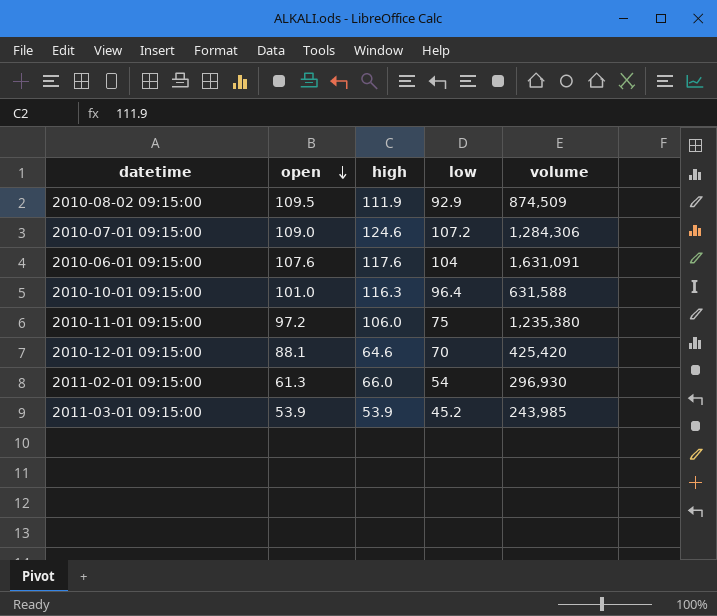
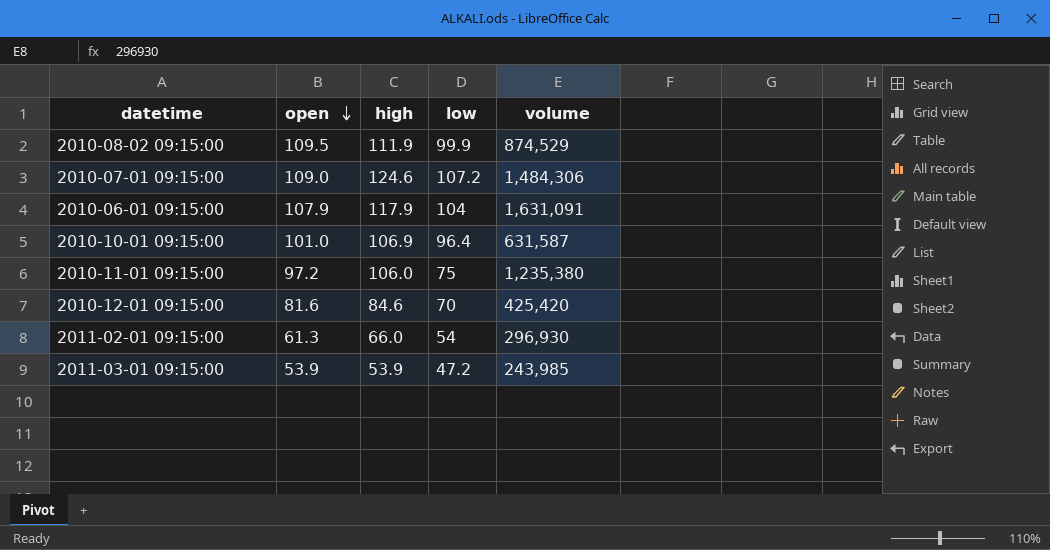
2010-08-02 09:15:00 | low: 92.9 -> 99.9
2010-08-02 09:15:00 | volume: 874,509 -> 874,529
2010-07-01 09:15:00 | volume: 1,284,306 -> 1,484,306
2010-06-01 09:15:00 | open: 107.6 -> 107.9
2010-06-01 09:15:00 | high: 117.6 -> 117.9
2010-10-01 09:15:00 | high: 116.3 -> 106.9
2010-10-01 09:15:00 | volume: 631,588 -> 631,587
2010-12-01 09:15:00 | open: 88.1 -> 81.6
2010-12-01 09:15:00 | high: 64.6 -> 84.6
2011-03-01 09:15:00 | low: 45.2 -> 47.2

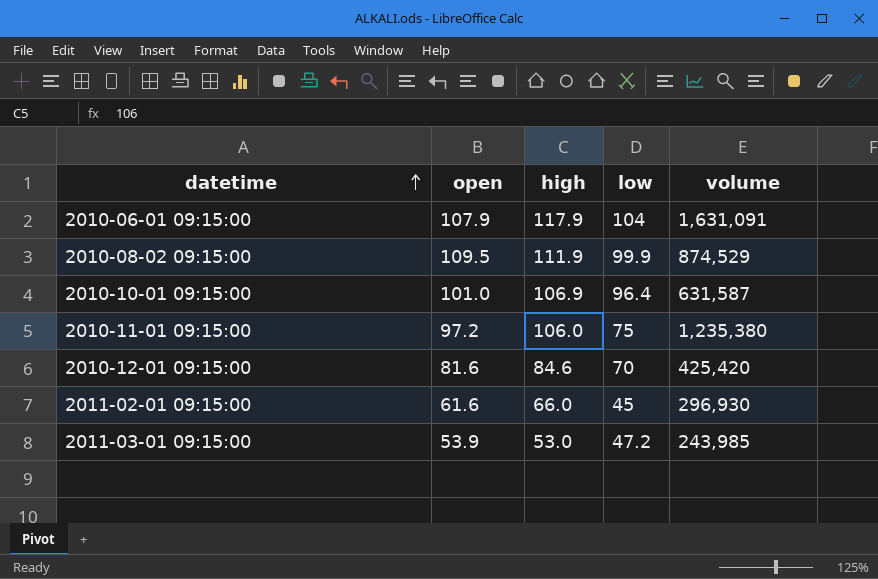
row order: open descending -> datetime ascending
row 2010-07-01 09:15:00: 109.0 | 124.6 | 107.2 | 1,484,306 -> none
2011-02-01 09:15:00 | open: 61.3 -> 61.6
2011-02-01 09:15:00 | low: 54 -> 45
2011-03-01 09:15:00 | high: 53.9 -> 53.0

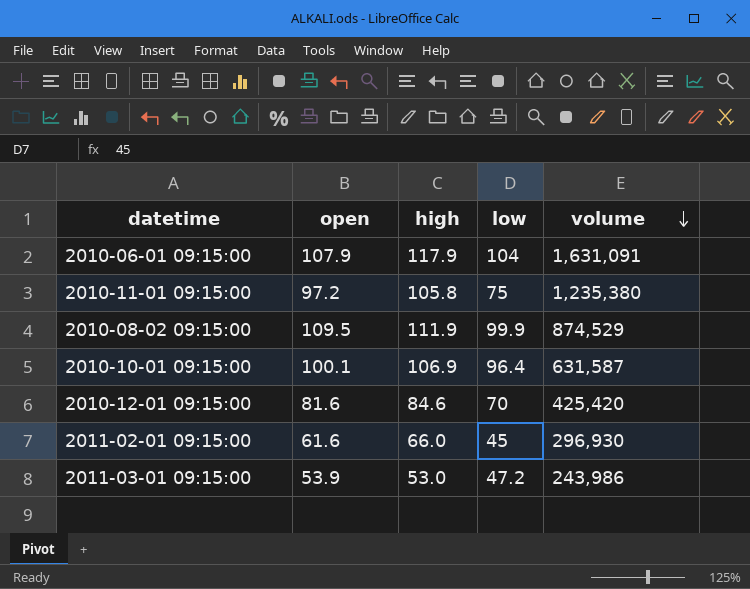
row order: datetime ascending -> volume descending
2010-11-01 09:15:00 | high: 106.0 -> 105.8
2010-10-01 09:15:00 | open: 101.0 -> 100.1
2011-03-01 09:15:00 | volume: 243,985 -> 243,986

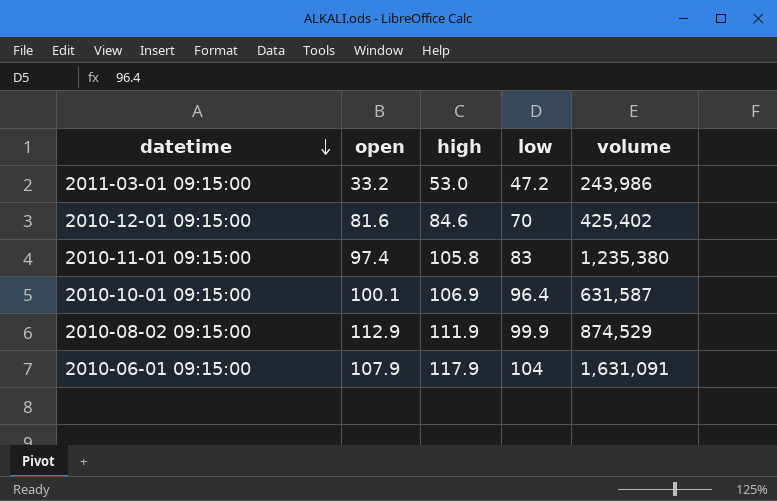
row order: volume descending -> datetime descending
row 2011-02-01 09:15:00: 61.6 | 66.0 | 45 | 296,930 -> none
2011-03-01 09:15:00 | open: 53.9 -> 33.2
2010-12-01 09:15:00 | volume: 425,420 -> 425,402
2010-11-01 09:15:00 | open: 97.2 -> 97.4
2010-11-01 09:15:00 | low: 75 -> 83
2010-08-02 09:15:00 | open: 109.5 -> 112.9

